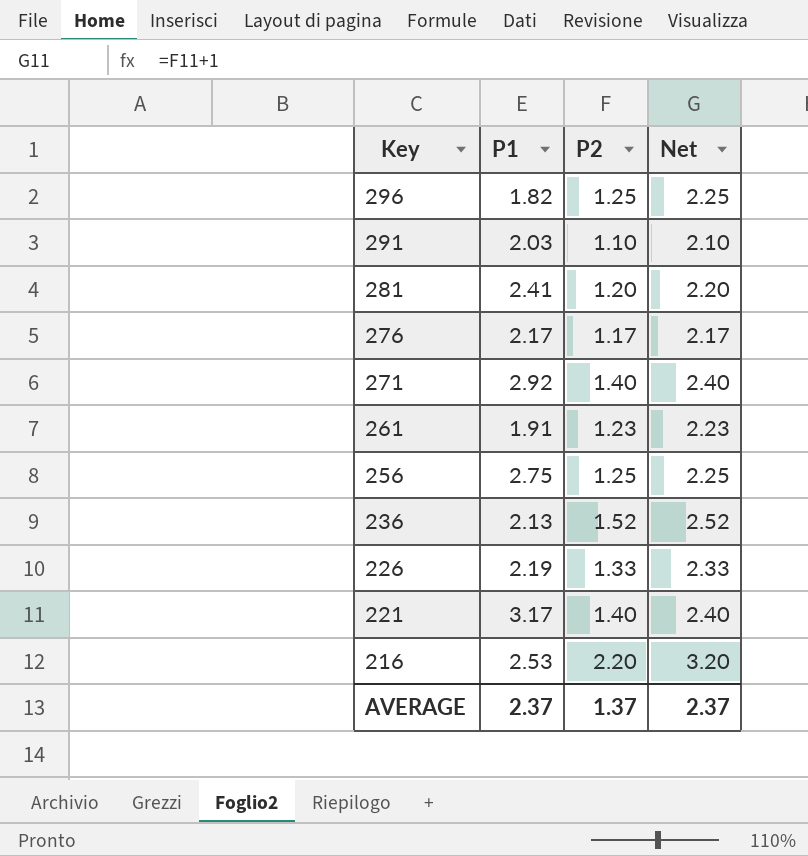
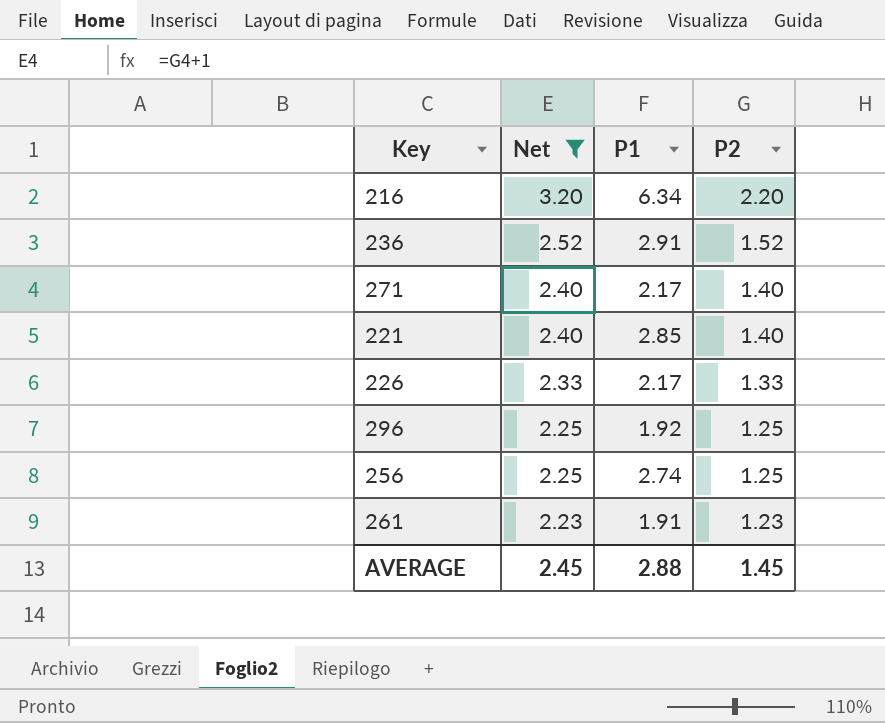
filter: none -> Net >= 2.23
row order: Key descending -> Net descending
column Net | position: 4 -> 2
216 | P1: 2.53 -> 6.34
236 | P1: 2.13 -> 2.91
271 | P1: 2.92 -> 2.17
221 | P1: 3.17 -> 2.85
226 | P1: 2.19 -> 2.17
296 | P1: 1.82 -> 1.92
256 | P1: 2.75 -> 2.74
AVERAGE | Net: 2.37 -> 2.45
AVERAGE | P1: 2.37 -> 2.88
AVERAGE | P2: 1.37 -> 1.45

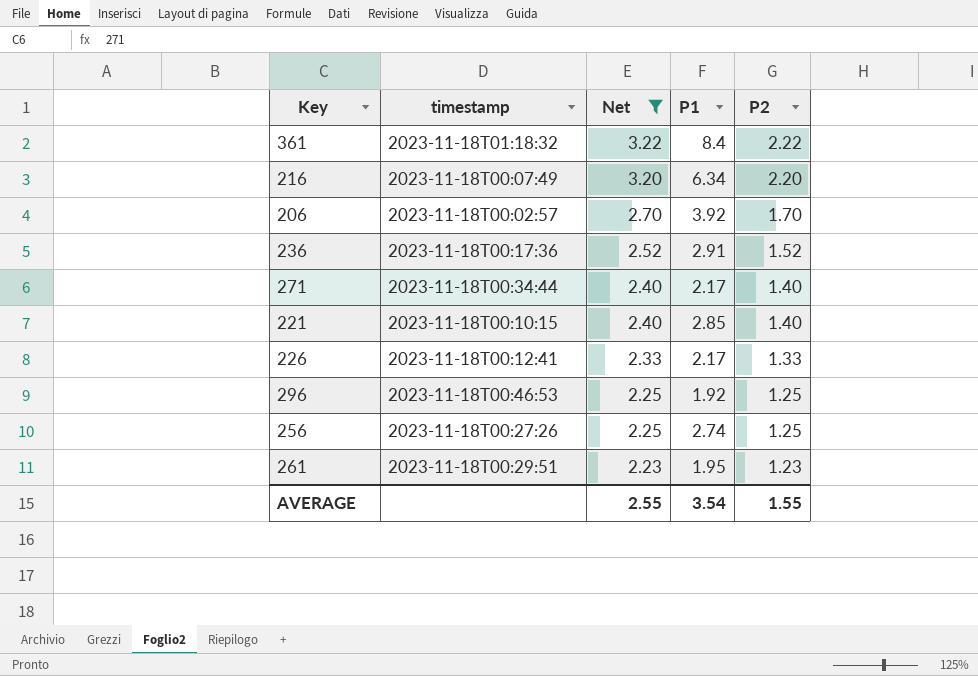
column timestamp | position: none -> 2
row 361: none -> 2023-11-18T01:18:32 | 3.22 | 8.4 | 2.22
row 206: none -> 2023-11-18T00:02:57 | 2.70 | 3.92 | 1.70
261 | P1: 1.91 -> 1.95
AVERAGE | Net: 2.45 -> 2.55
AVERAGE | P1: 2.88 -> 3.54
AVERAGE | P2: 1.45 -> 1.55

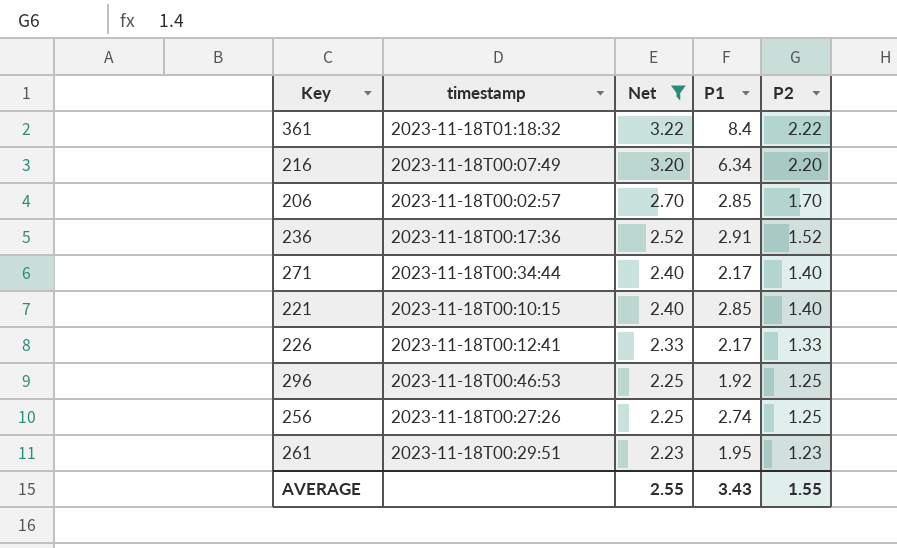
206 | P1: 3.92 -> 2.85
AVERAGE | P1: 3.54 -> 3.43

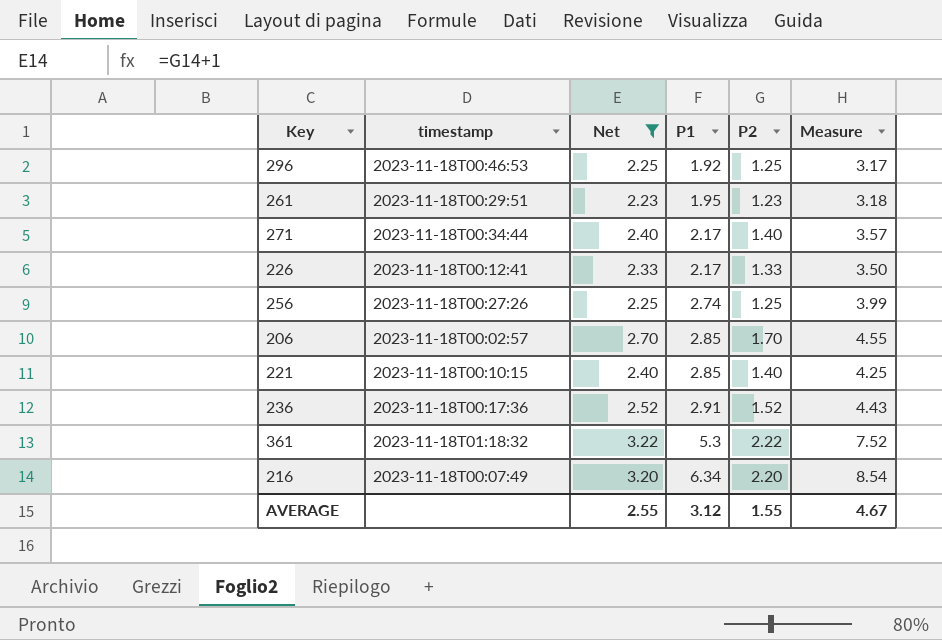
row order: Net descending -> P1 ascending
column Measure | formula: none -> [P1] + [P2]
361 | P1: 8.4 -> 5.3
AVERAGE | P1: 3.43 -> 3.12

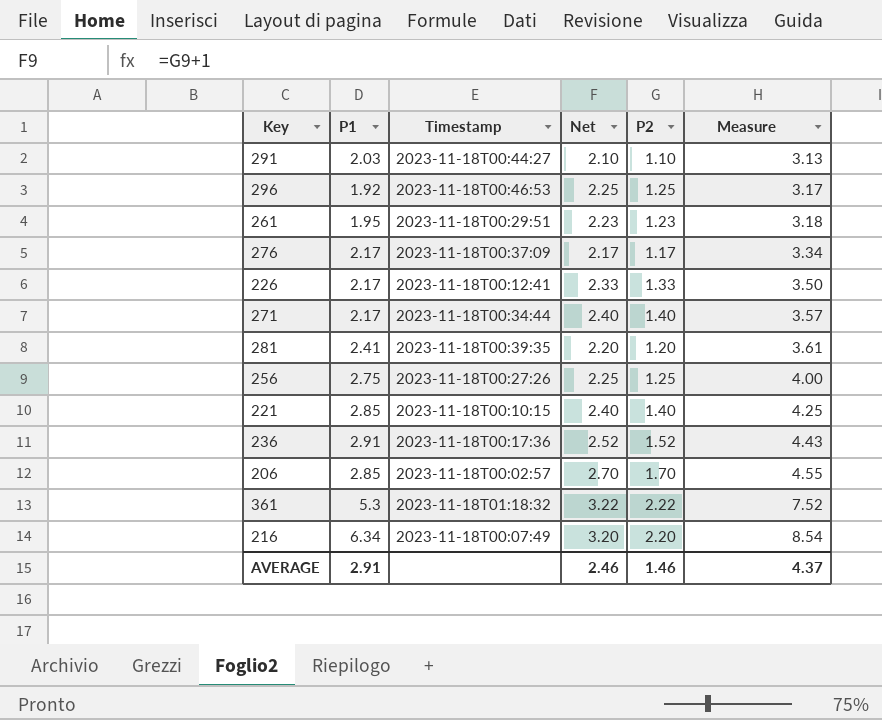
filter: Net >= 2.23 -> none
row order: P1 ascending -> Measure ascending
column P1 | position: 4 -> 2
column name: timestamp -> Timestamp
256 | P1: 2.74 -> 2.75
256 | Measure: 3.99 -> 4.00
AVERAGE | P1: 3.12 -> 2.91
AVERAGE | Net: 2.55 -> 2.46
AVERAGE | P2: 1.55 -> 1.46
AVERAGE | Measure: 4.67 -> 4.37

